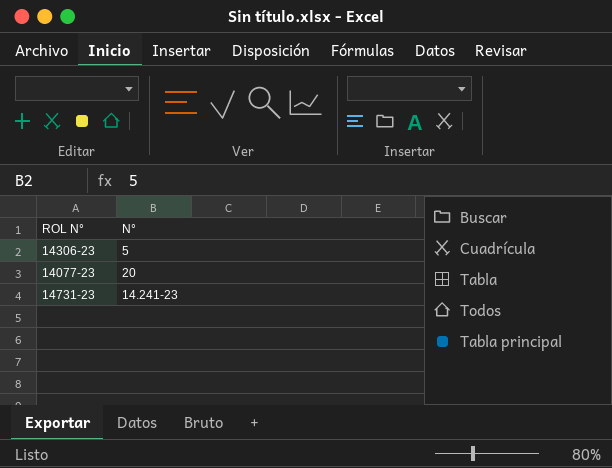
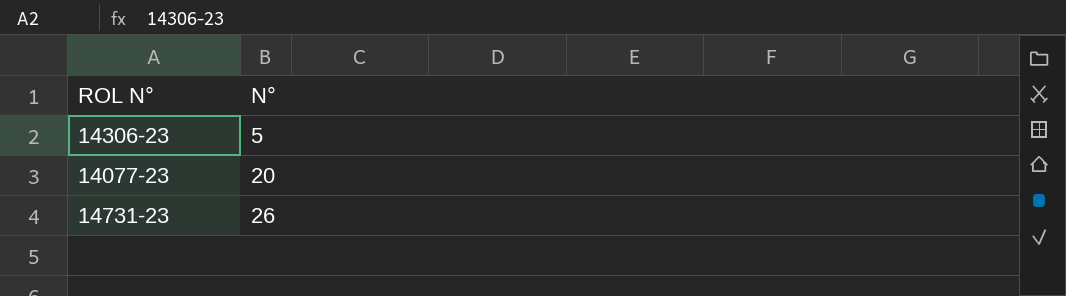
14731-23 | N°: 14.241-23 -> 26

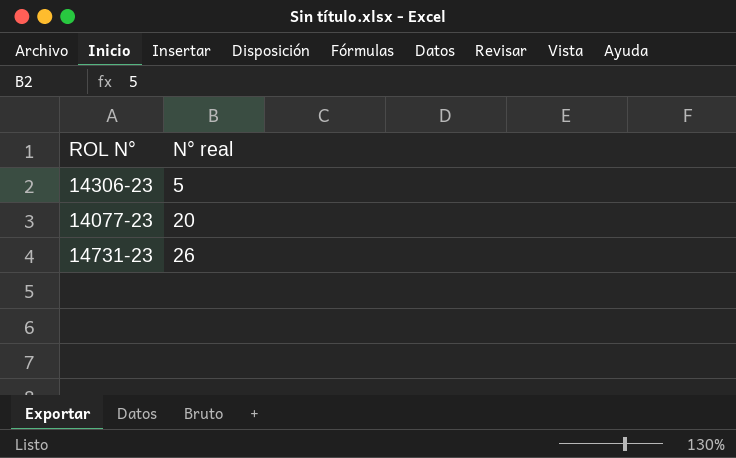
column name: N° -> N° real

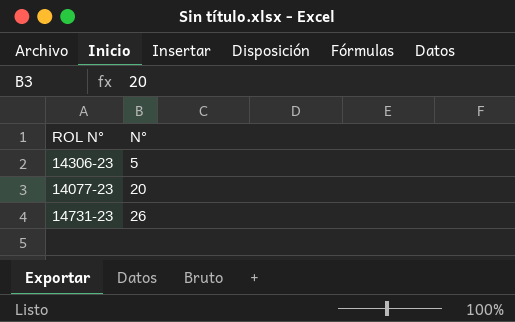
column name: N° real -> N°

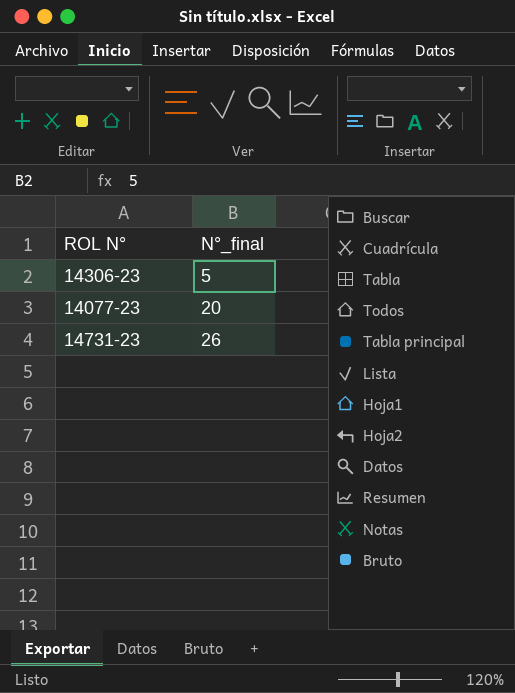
column name: N° -> N°_final

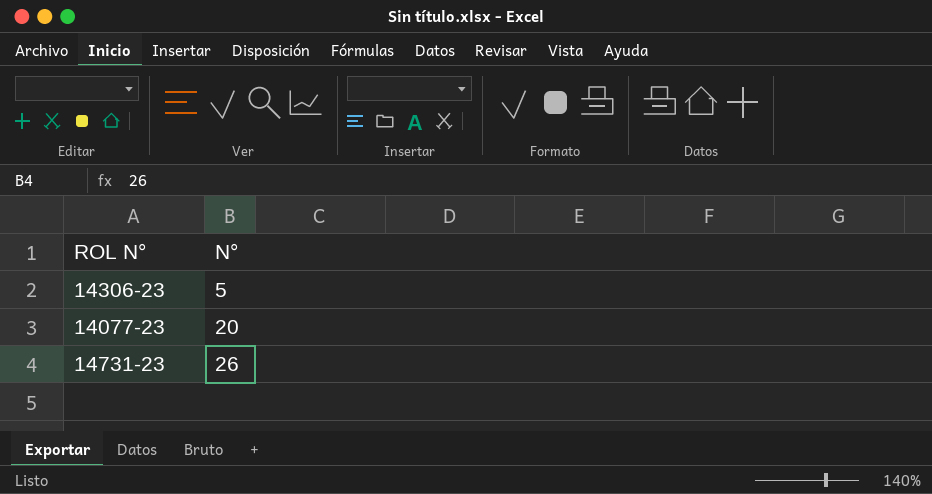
column name: N°_final -> N°

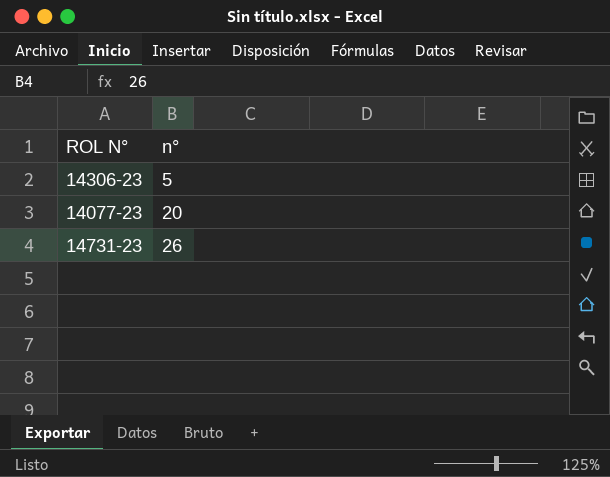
column name: N° -> n°

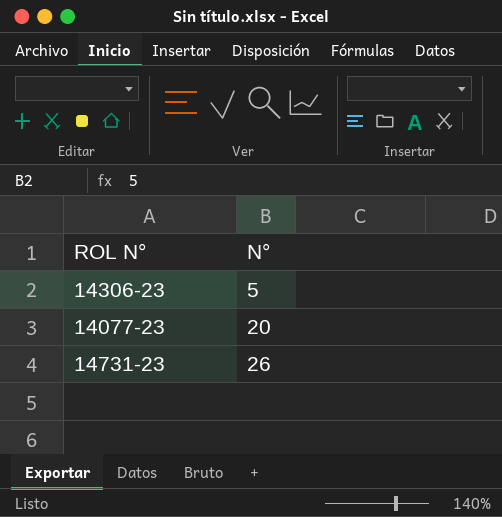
column name: n° -> N°

